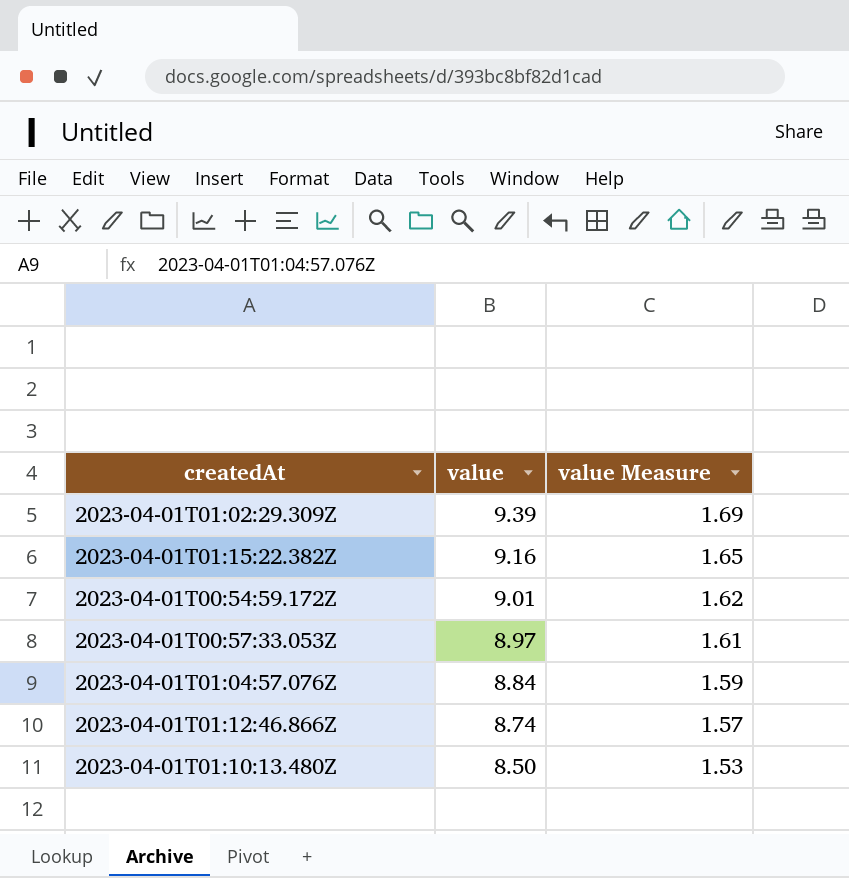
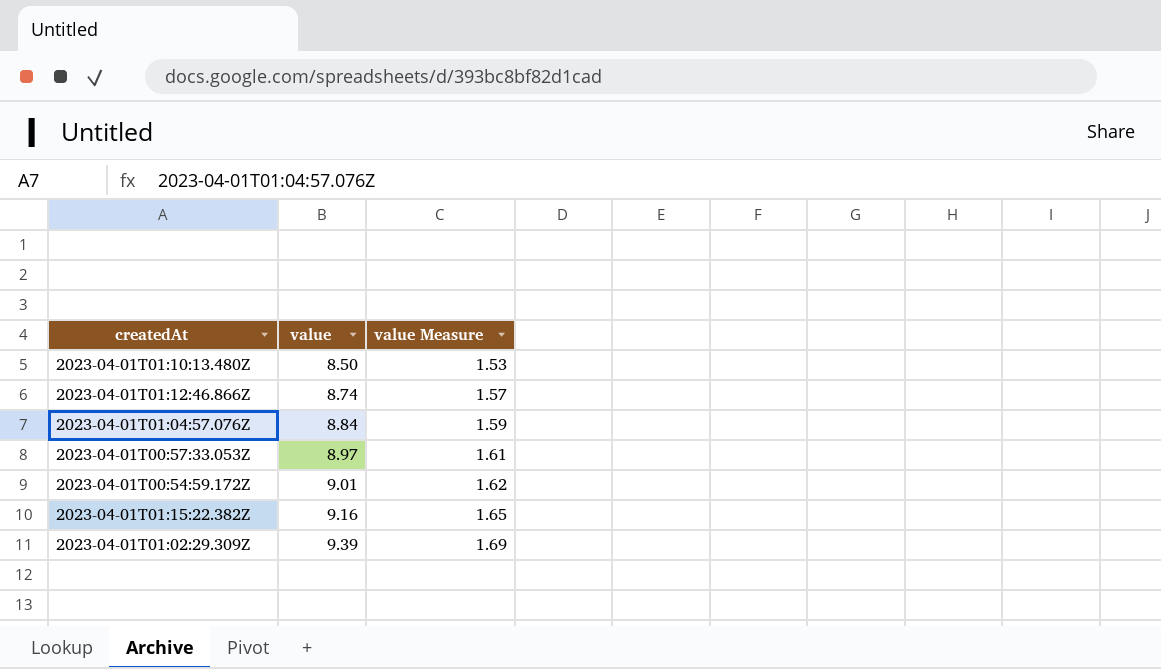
row order: value descending -> value ascending

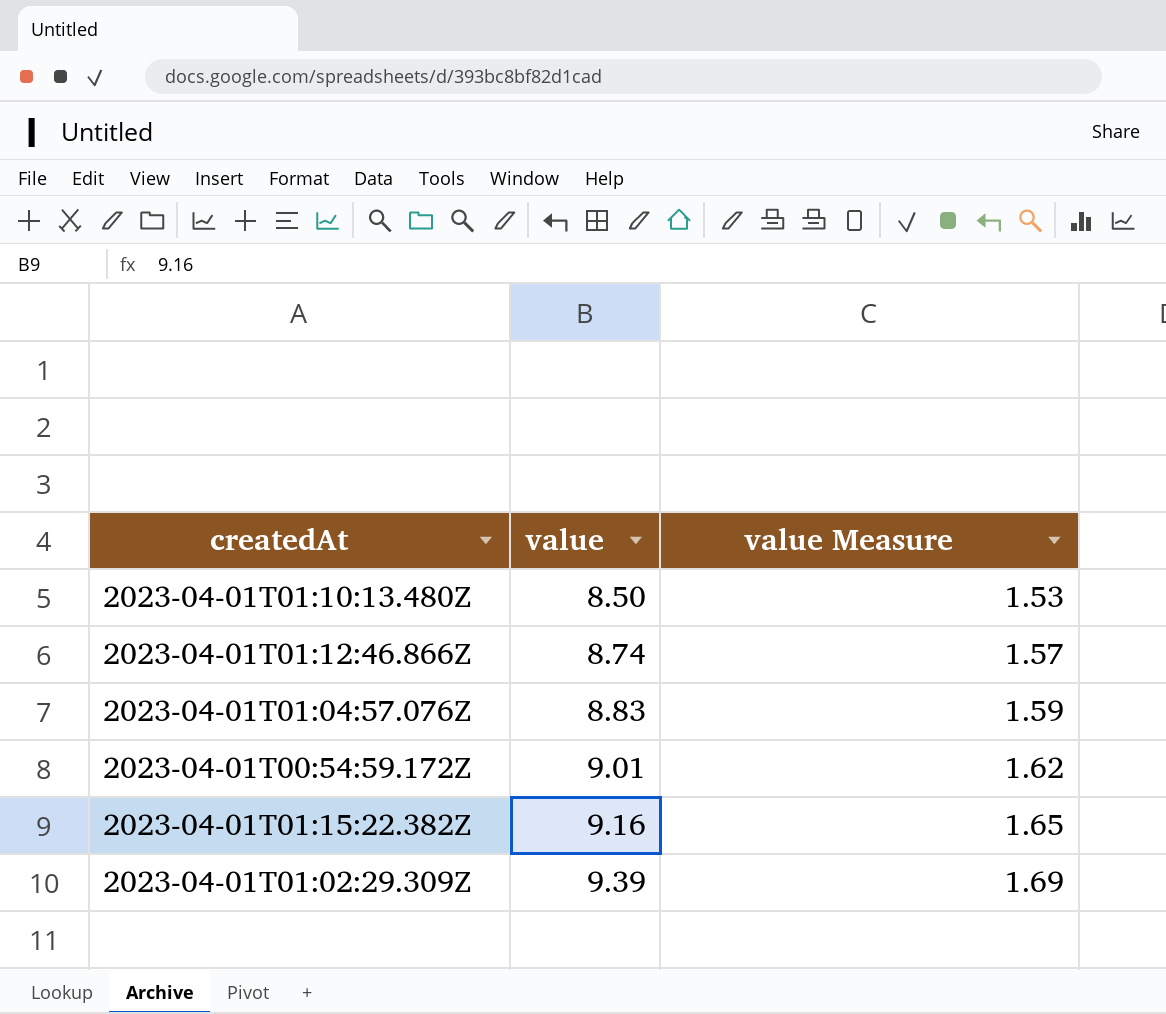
row 2023-04-01T00:57:33.053Z: 8.97 | 1.61 -> none
2023-04-01T01:04:57.076Z | value: 8.84 -> 8.83

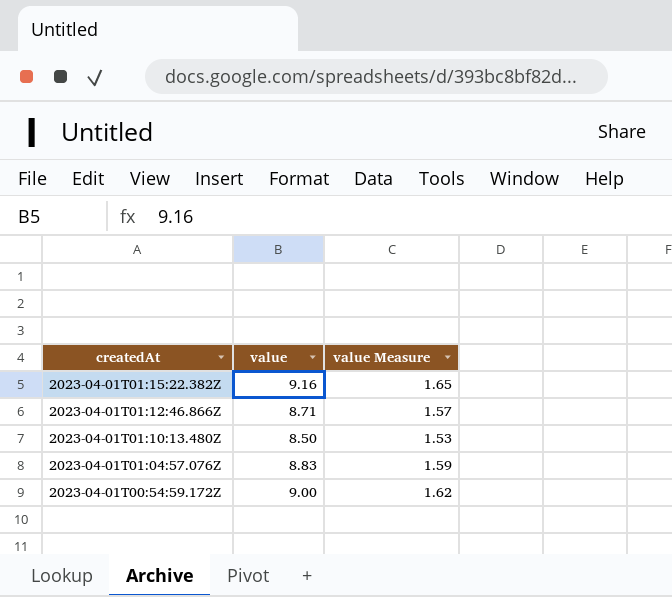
row order: value ascending -> createdAt descending
row 2023-04-01T01:02:29.309Z: 9.39 | 1.69 -> none
2023-04-01T01:12:46.866Z | value: 8.74 -> 8.71
2023-04-01T00:54:59.172Z | value: 9.01 -> 9.00

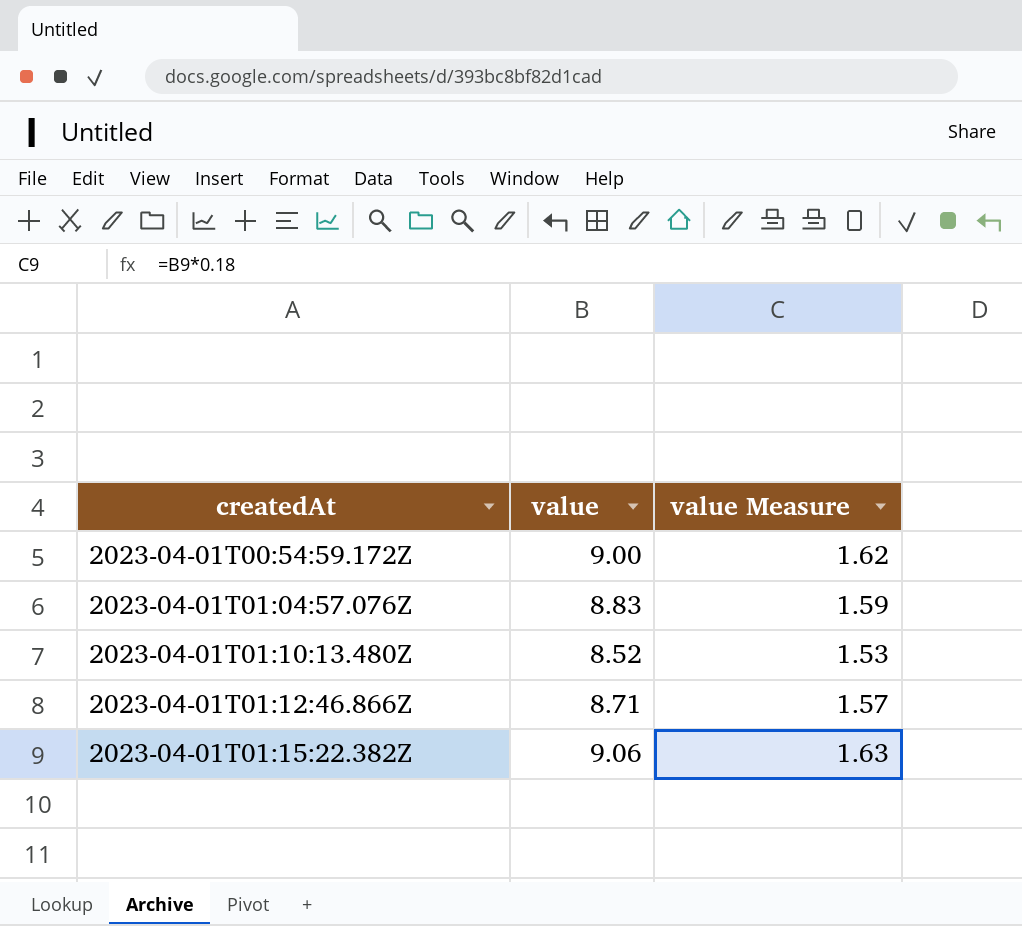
row order: createdAt descending -> createdAt ascending
2023-04-01T01:10:13.480Z | value: 8.50 -> 8.52
2023-04-01T01:15:22.382Z | value: 9.16 -> 9.06
2023-04-01T01:15:22.382Z | value Measure: 1.65 -> 1.63

